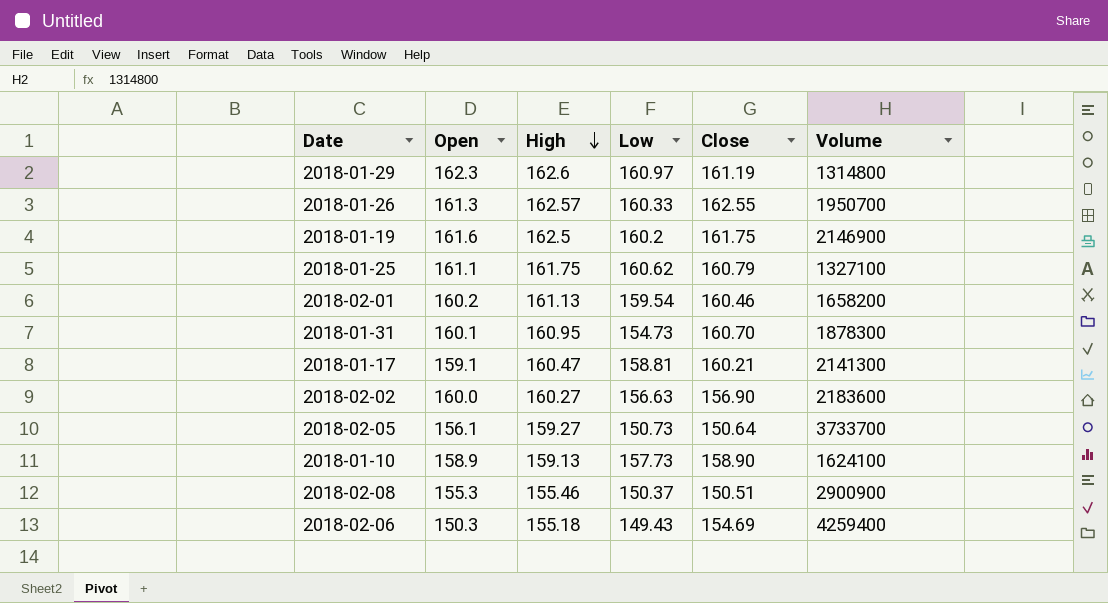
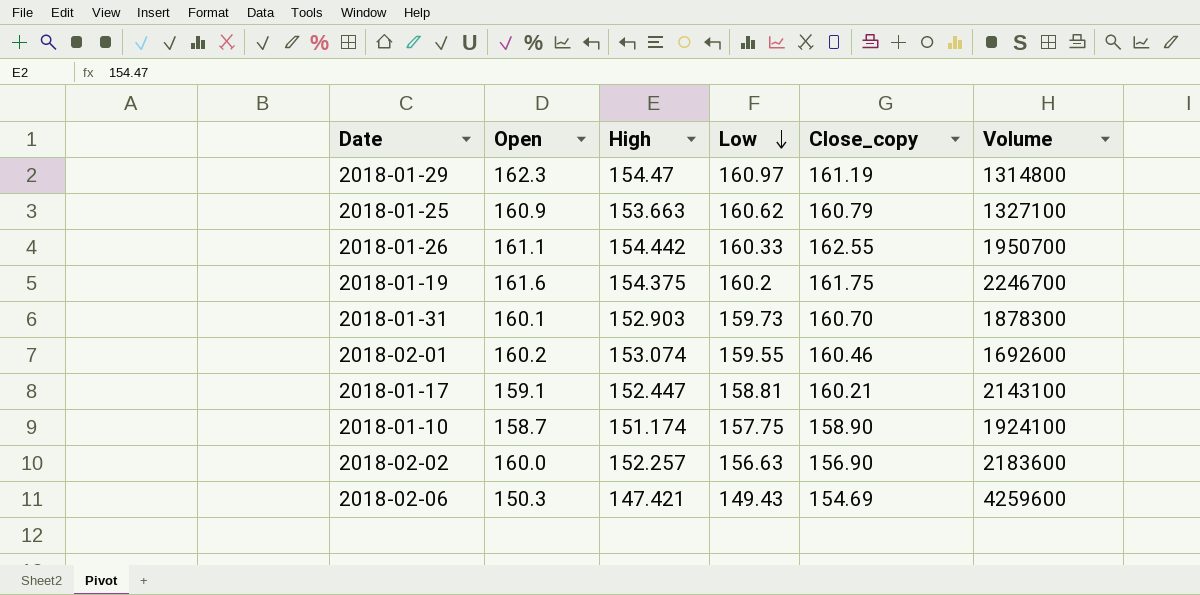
row order: High descending -> Low descending
column name: Close -> Close_copy
row 2018-02-05: 156.1 | 159.27 | 150.73 | 150.64 | 3733700 -> none
row 2018-02-08: 155.3 | 155.46 | 150.37 | 150.51 | 2900900 -> none
2018-01-29 | High: 162.6 -> 154.47
2018-01-25 | Open: 161.1 -> 160.9
2018-01-25 | High: 161.75 -> 153.663
2018-01-26 | Open: 161.3 -> 161.1
2018-01-26 | High: 162.57 -> 154.442
2018-01-19 | High: 162.5 -> 154.375
2018-01-19 | Volume: 2146900 -> 2246700
2018-01-31 | High: 160.95 -> 152.903
2018-01-31 | Low: 154.73 -> 159.73
2018-02-01 | High: 161.13 -> 153.074
2018-02-01 | Low: 159.54 -> 159.55
2018-02-01 | Volume: 1658200 -> 1692600
2018-01-17 | High: 160.47 -> 152.447
2018-01-17 | Volume: 2141300 -> 2143100
2018-01-10 | Open: 158.9 -> 158.7
2018-01-10 | High: 159.13 -> 151.174
2018-01-10 | Low: 157.73 -> 157.75
2018-01-10 | Volume: 1624100 -> 1924100
2018-02-02 | High: 160.27 -> 152.257
2018-02-06 | High: 155.18 -> 147.421
2018-02-06 | Volume: 4259400 -> 4259600

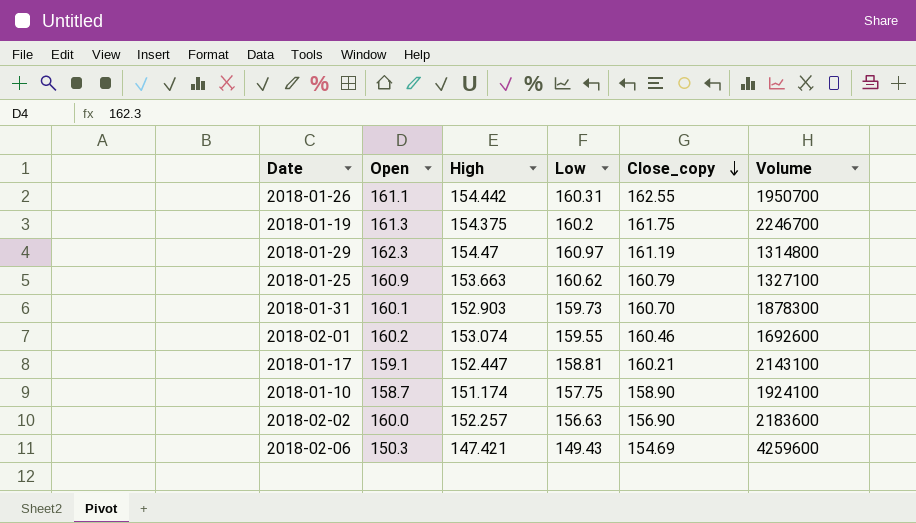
row order: Low descending -> Close_copy descending
2018-01-26 | Low: 160.33 -> 160.31
2018-01-19 | Open: 161.6 -> 161.3

